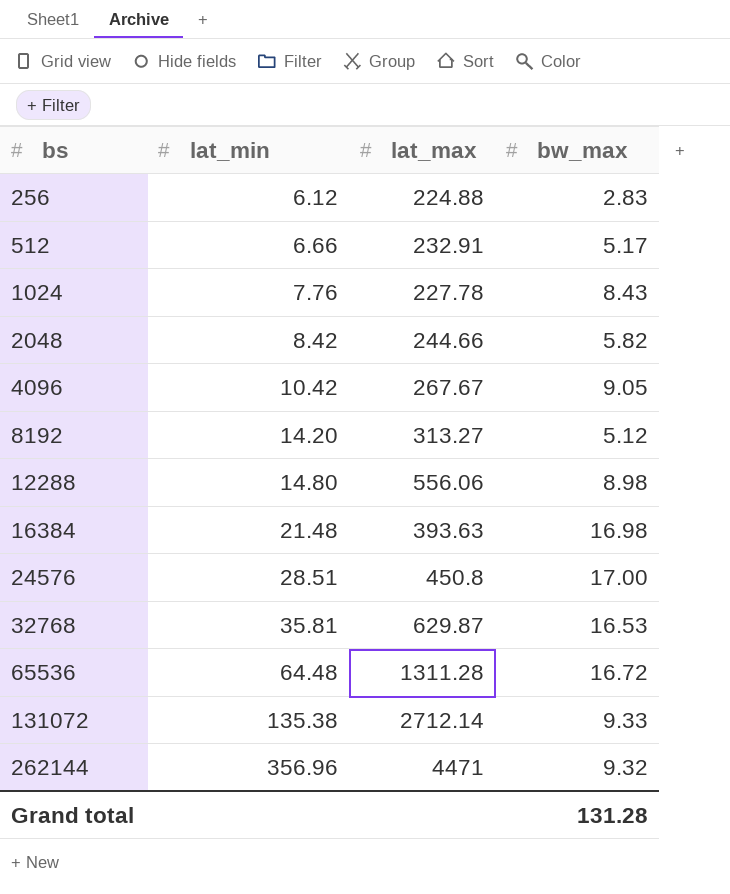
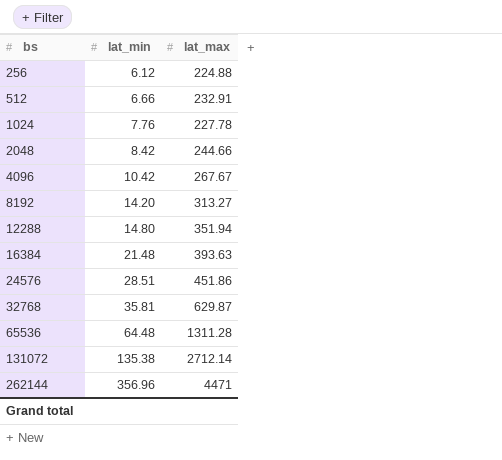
column bw_max | position: 4 -> none
12288 | lat_max: 556.06 -> 351.94
24576 | lat_max: 450.8 -> 451.86

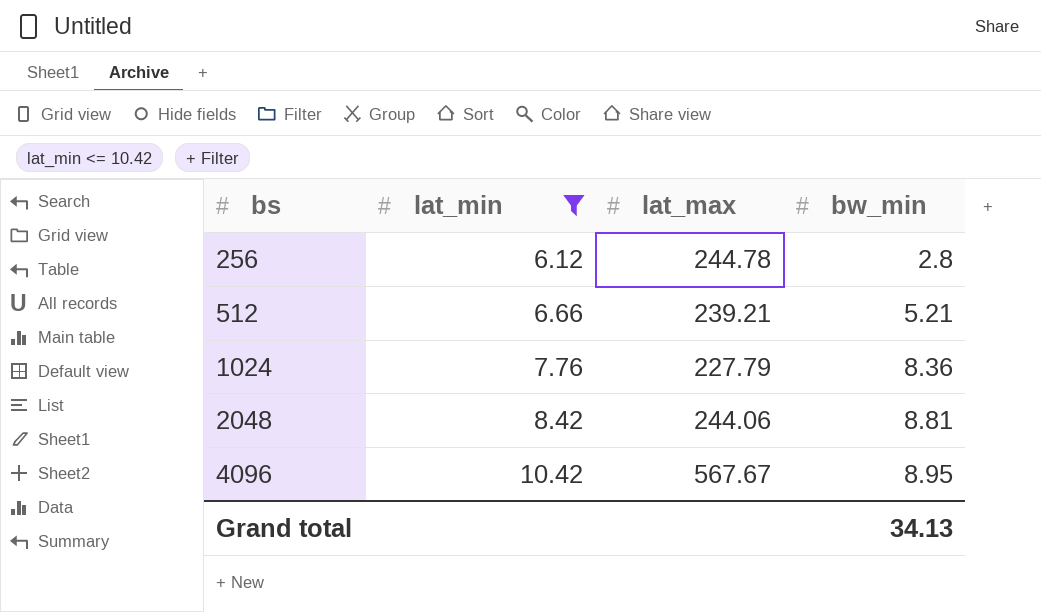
filter: none -> lat_min <= 10.42
column bw_min | position: none -> 4
256 | lat_max: 224.88 -> 244.78
512 | lat_max: 232.91 -> 239.21
1024 | lat_max: 227.78 -> 227.79
2048 | lat_max: 244.66 -> 244.06
4096 | lat_max: 267.67 -> 567.67

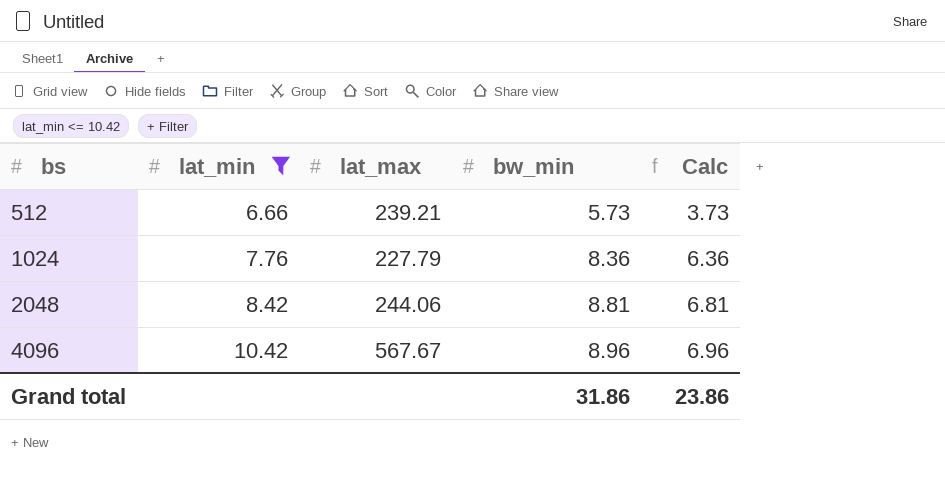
column Calc | formula: none -> [bw_min] - 2
row 256: 6.12 | 244.78 | 2.8 -> none
512 | bw_min: 5.21 -> 5.73
4096 | bw_min: 8.95 -> 8.96
Grand total | bw_min: 34.13 -> 31.86

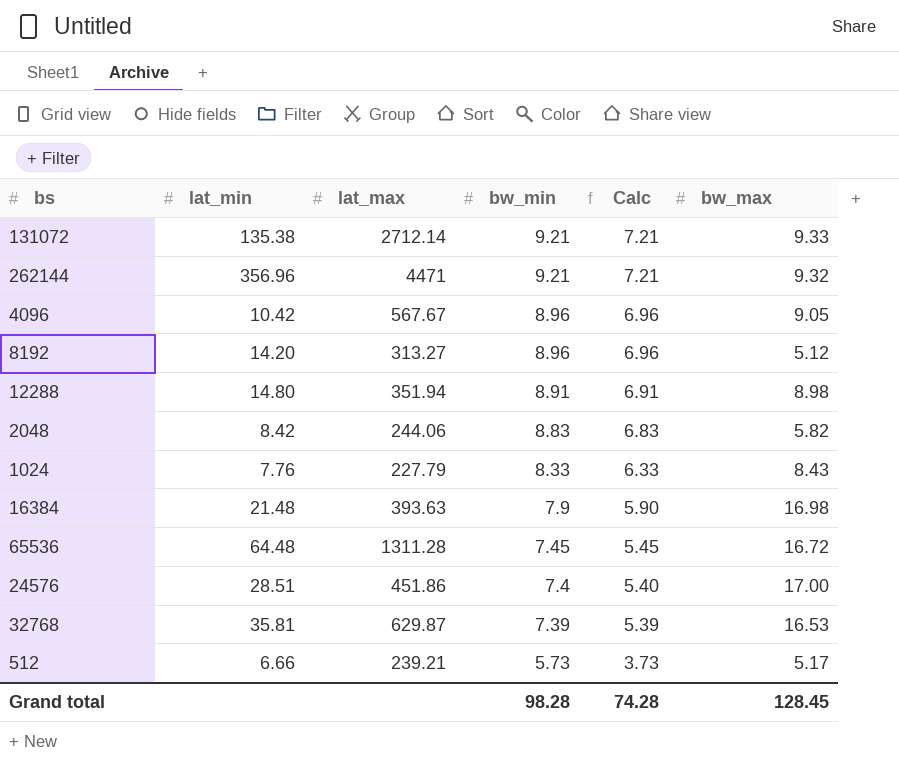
filter: lat_min <= 10.42 -> none
row order: bs ascending -> bw_min descending
column bw_max | position: none -> 6
2048 | bw_min: 8.81 -> 8.83
2048 | Calc: 6.81 -> 6.83
1024 | bw_min: 8.36 -> 8.33
1024 | Calc: 6.36 -> 6.33
Grand total | bw_min: 31.86 -> 98.28
Grand total | Calc: 23.86 -> 74.28

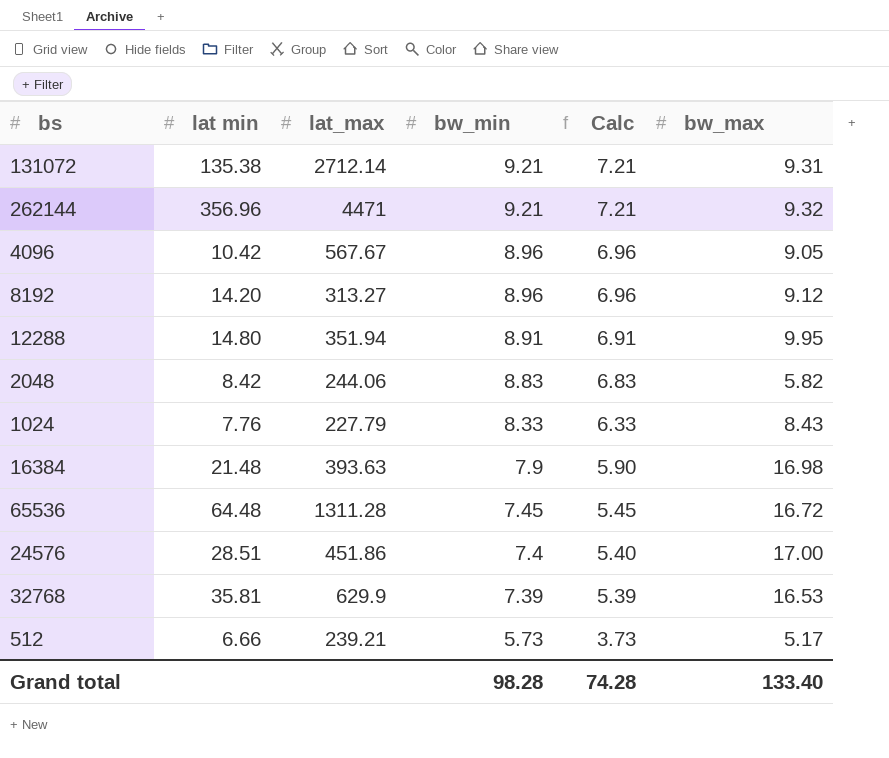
column name: lat_min -> lat min
131072 | bw_max: 9.33 -> 9.31
8192 | bw_max: 5.12 -> 9.12
12288 | bw_max: 8.98 -> 9.95
32768 | lat_max: 629.87 -> 629.9
Grand total | bw_max: 128.45 -> 133.40

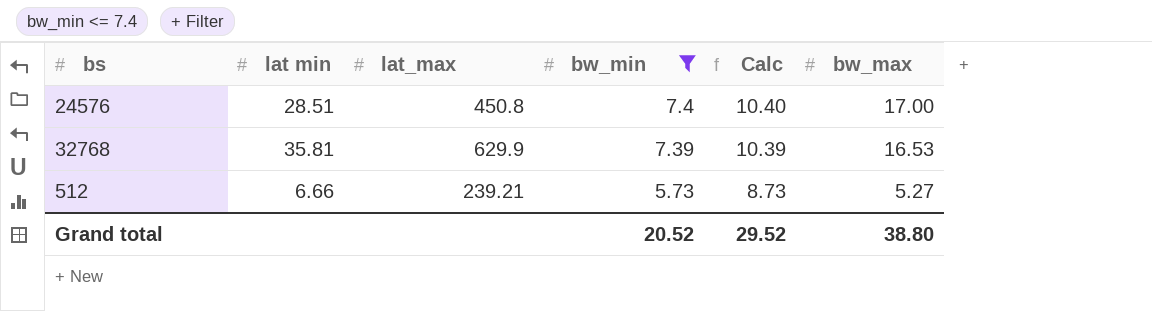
filter: none -> bw_min <= 7.4
column Calc | formula: [bw_min] - 2 -> [bw_min] + 3
24576 | lat_max: 451.86 -> 450.8
512 | bw_max: 5.17 -> 5.27
Grand total | bw_min: 98.28 -> 20.52
Grand total | Calc: 74.28 -> 29.52
Grand total | bw_max: 133.40 -> 38.80

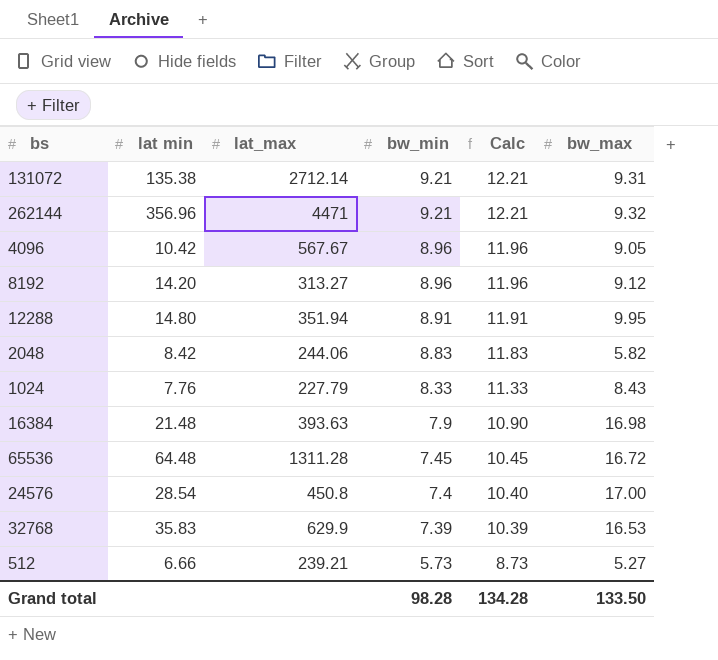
filter: bw_min <= 7.4 -> none
24576 | lat min: 28.51 -> 28.54
32768 | lat min: 35.81 -> 35.83
Grand total | bw_min: 20.52 -> 98.28
Grand total | Calc: 29.52 -> 134.28
Grand total | bw_max: 38.80 -> 133.50

